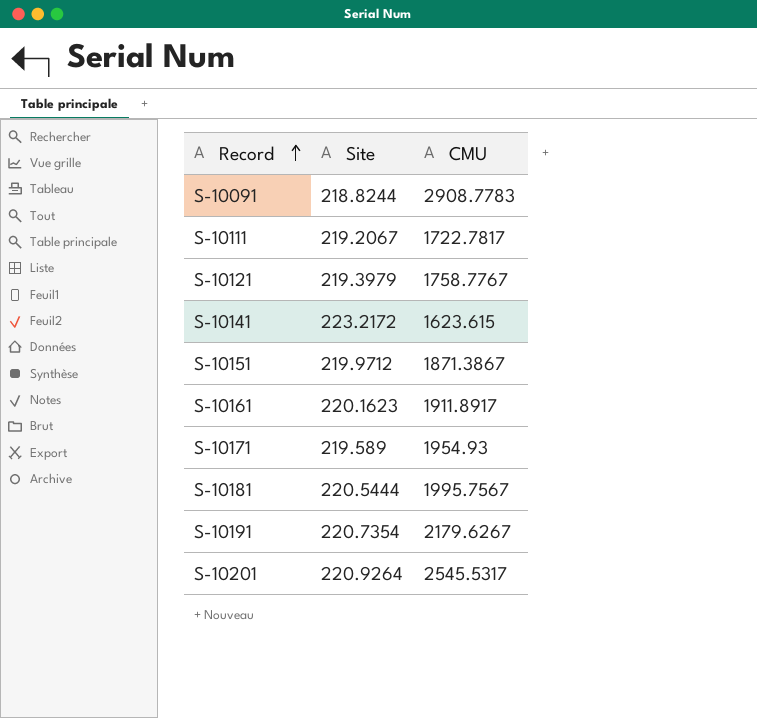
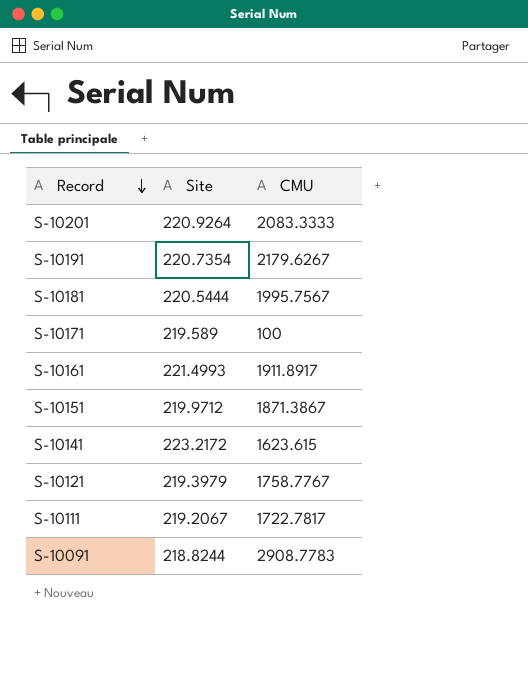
row order: Record ascending -> Record descending
S-10201 | CMU: 2545.5317 -> 2083.3333
S-10171 | CMU: 1954.93 -> 100
S-10161 | Site: 220.1623 -> 221.4993

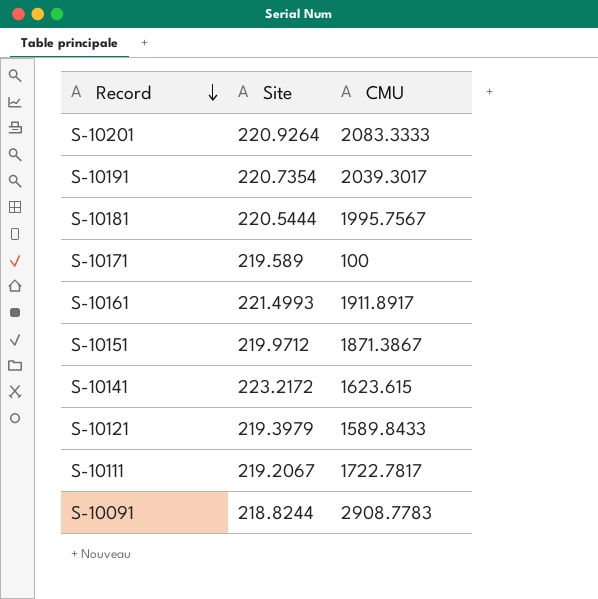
S-10191 | CMU: 2179.6267 -> 2039.3017
S-10121 | CMU: 1758.7767 -> 1589.8433

